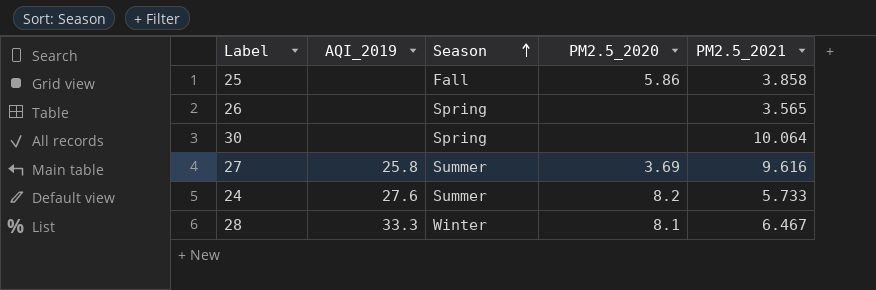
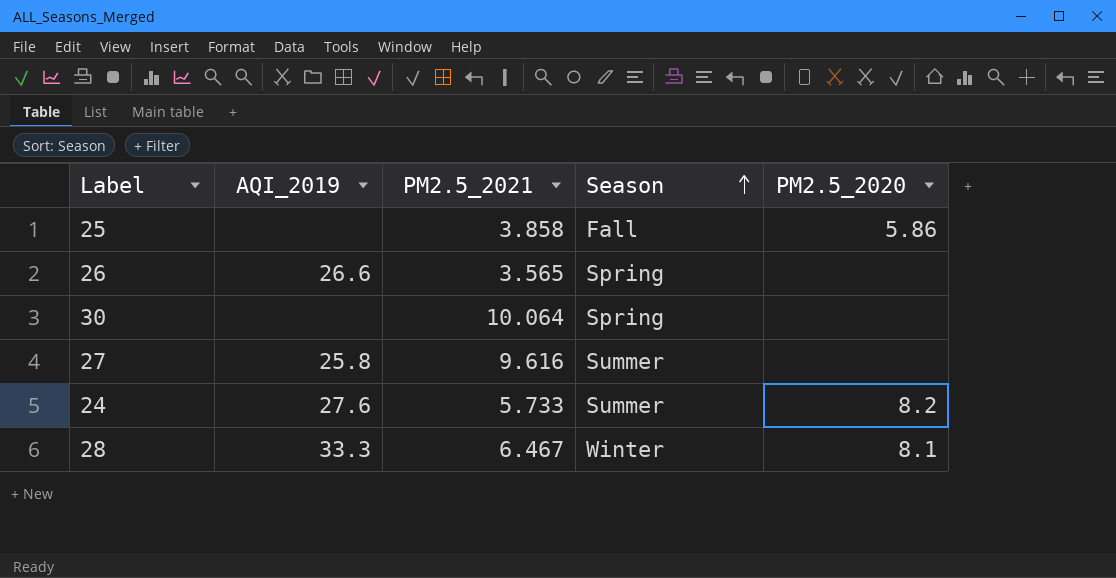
column PM2.5_2021 | position: 5 -> 3
26 | AQI_2019: none -> 26.6
27 | PM2.5_2020: 3.69 -> none

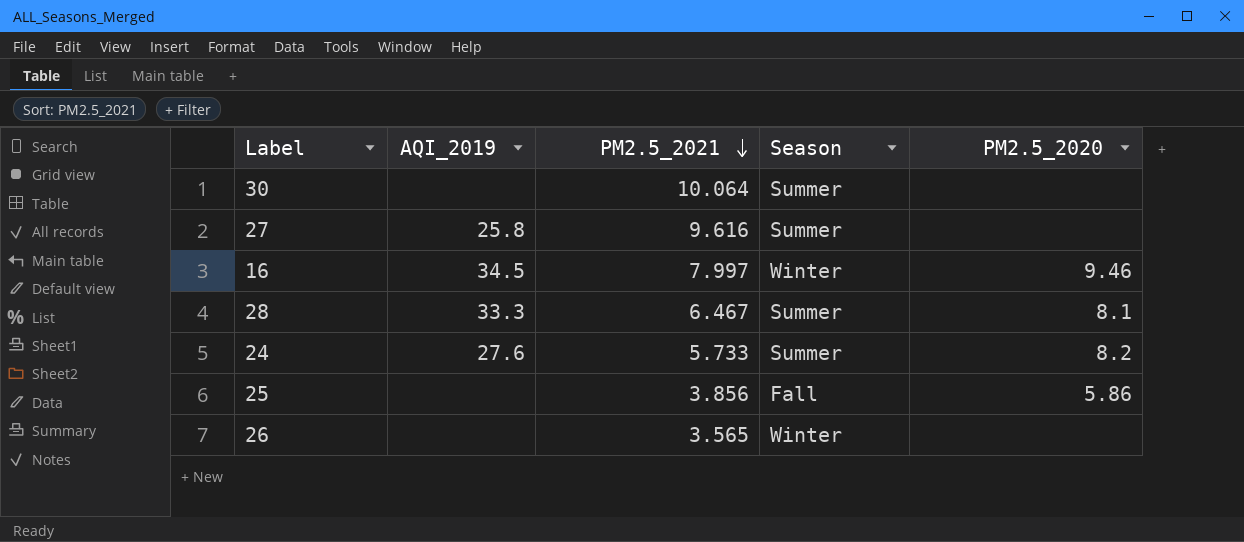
row order: Season ascending -> PM2.5_2021 descending
30 | Season: Spring -> Summer
row 16: none -> 34.5 | 7.997 | Winter | 9.46
28 | Season: Winter -> Summer
25 | PM2.5_2021: 3.858 -> 3.856
26 | AQI_2019: 26.6 -> none
26 | Season: Spring -> Winter

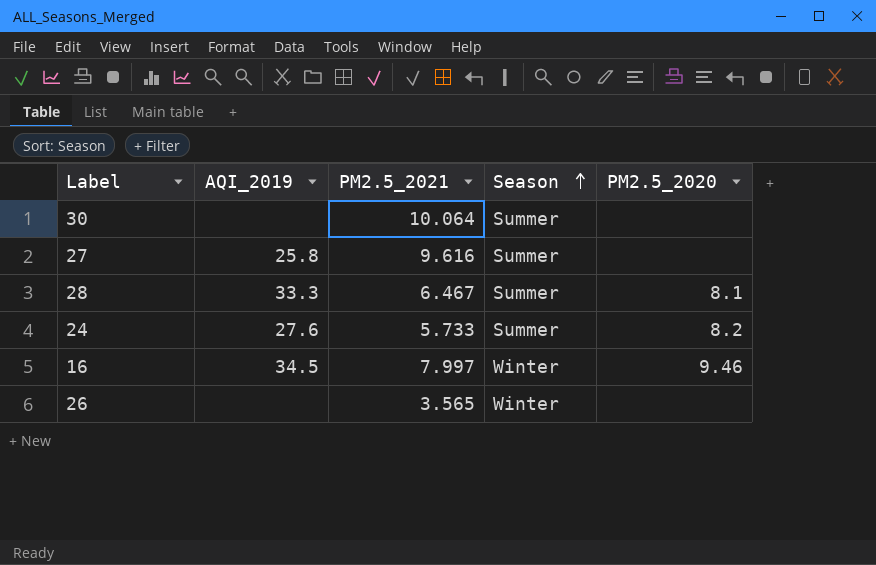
row order: PM2.5_2021 descending -> Season ascending
row 25: none | 3.856 | Fall | 5.86 -> none

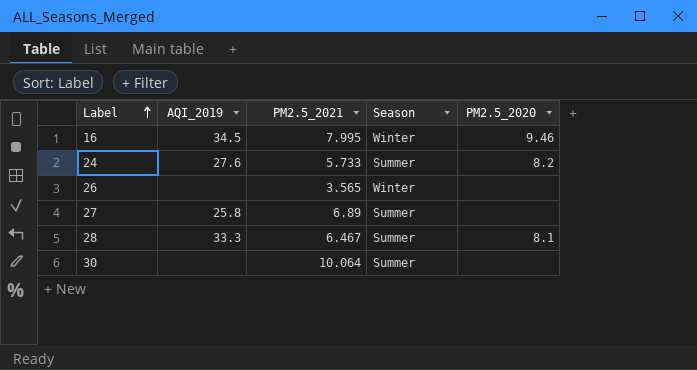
row order: Season ascending -> Label ascending
16 | PM2.5_2021: 7.997 -> 7.995
27 | PM2.5_2021: 9.616 -> 6.89

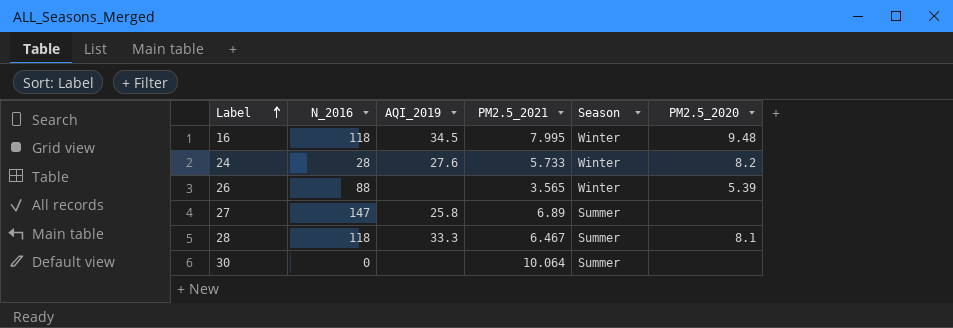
column N_2016 | position: none -> 2
16 | PM2.5_2020: 9.46 -> 9.48
24 | Season: Summer -> Winter
26 | PM2.5_2020: none -> 5.39

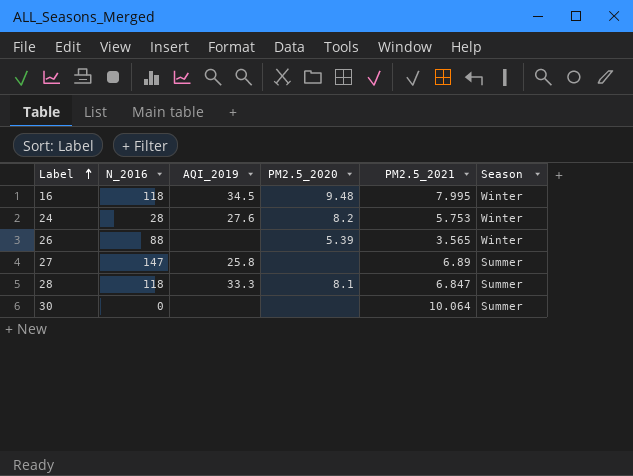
column PM2.5_2020 | position: 6 -> 4
24 | PM2.5_2021: 5.733 -> 5.753
28 | PM2.5_2021: 6.467 -> 6.847

